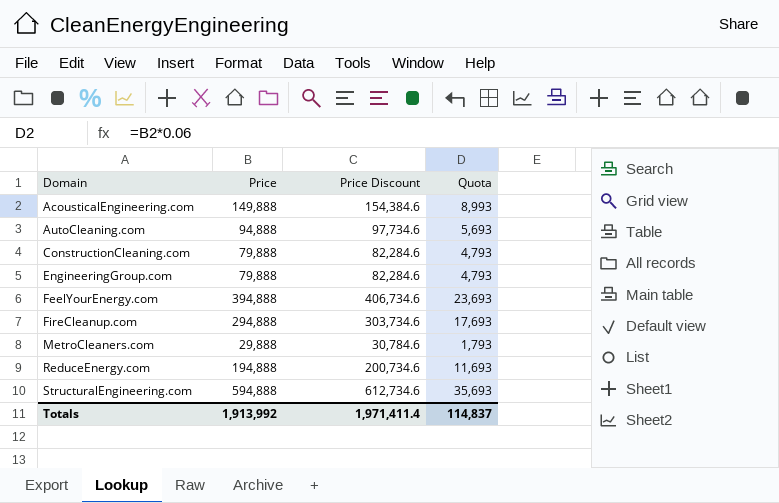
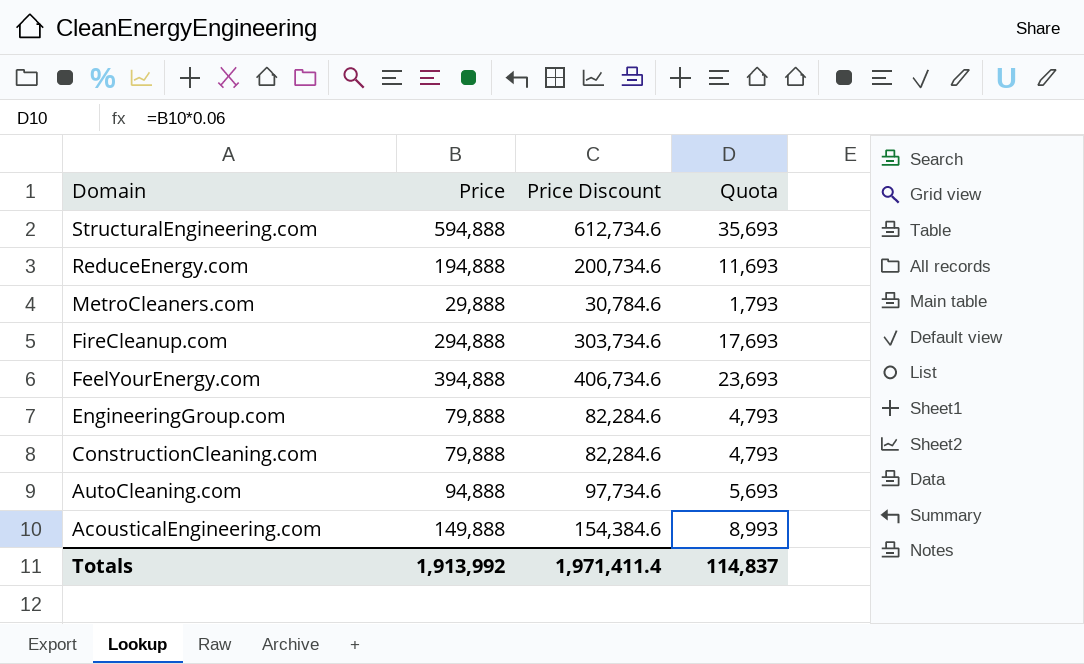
row order: Domain ascending -> Domain descending

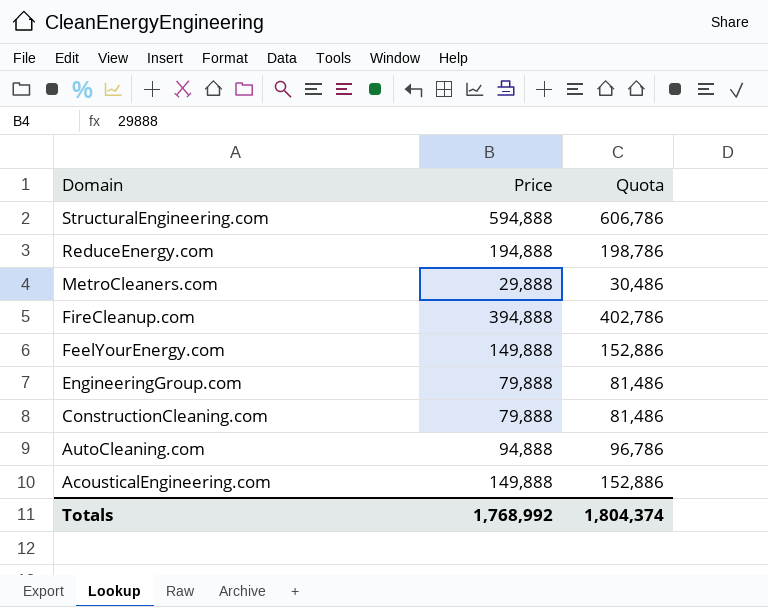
column Price Discount | formula: [Price] * 1.03 -> none
column Quota | formula: [Price] * 0.06 -> [Price] * 1.02
FireCleanup.com | Price: 294,888 -> 394,888
FeelYourEnergy.com | Price: 394,888 -> 149,888
Totals | Price: 1,913,992 -> 1,768,992
Totals | Quota: 114,837 -> 1,804,374

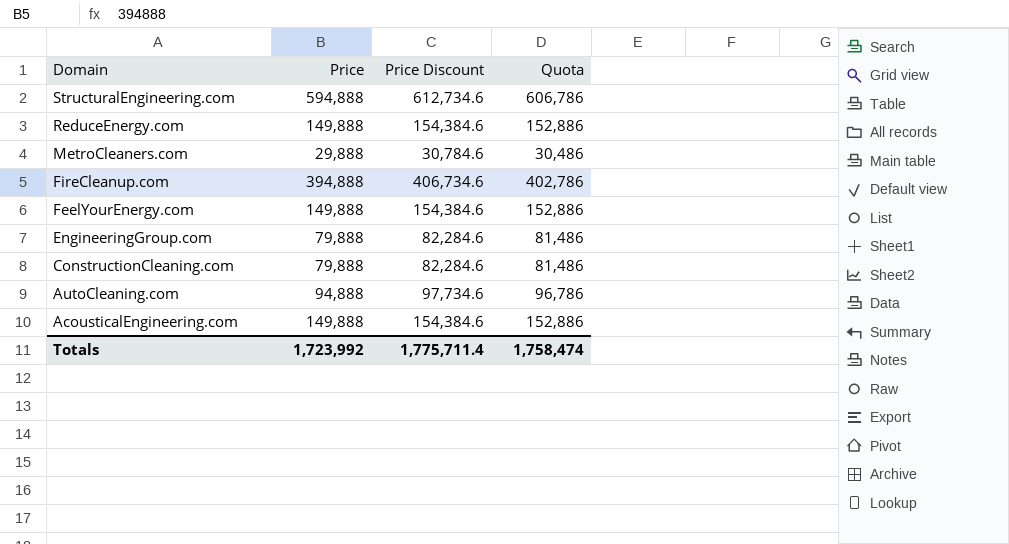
column Price Discount | formula: none -> [Price] * 1.03
ReduceEnergy.com | Price: 194,888 -> 149,888
ReduceEnergy.com | Quota: 198,786 -> 152,886
Totals | Price: 1,768,992 -> 1,723,992
Totals | Quota: 1,804,374 -> 1,758,474

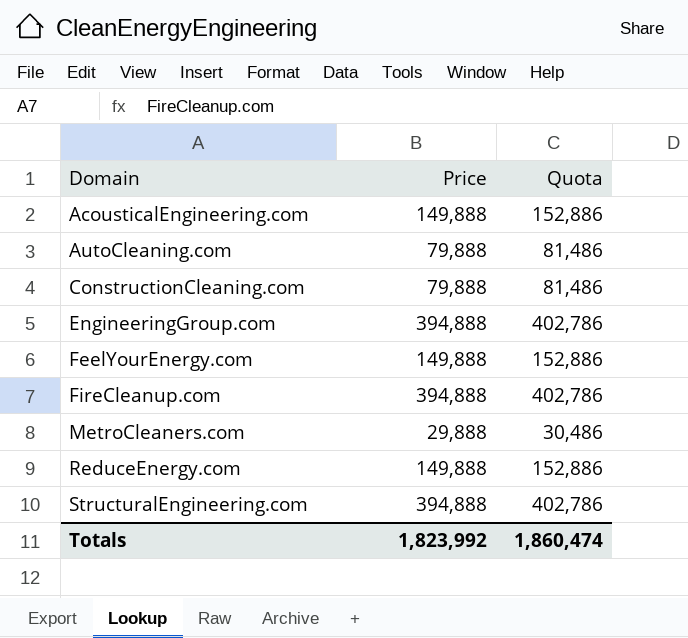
row order: Domain descending -> Domain ascending
column Price Discount | formula: [Price] * 1.03 -> none
AutoCleaning.com | Price: 94,888 -> 79,888
AutoCleaning.com | Quota: 96,786 -> 81,486
EngineeringGroup.com | Price: 79,888 -> 394,888
EngineeringGroup.com | Quota: 81,486 -> 402,786
StructuralEngineering.com | Price: 594,888 -> 394,888
StructuralEngineering.com | Quota: 606,786 -> 402,786
Totals | Price: 1,723,992 -> 1,823,992
Totals | Quota: 1,758,474 -> 1,860,474

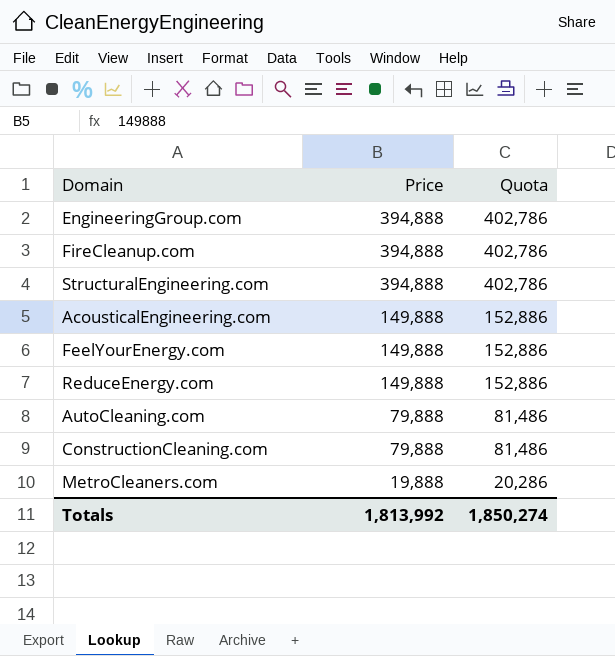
row order: Domain ascending -> Price descending
MetroCleaners.com | Price: 29,888 -> 19,888
MetroCleaners.com | Quota: 30,486 -> 20,286
Totals | Price: 1,823,992 -> 1,813,992
Totals | Quota: 1,860,474 -> 1,850,274

